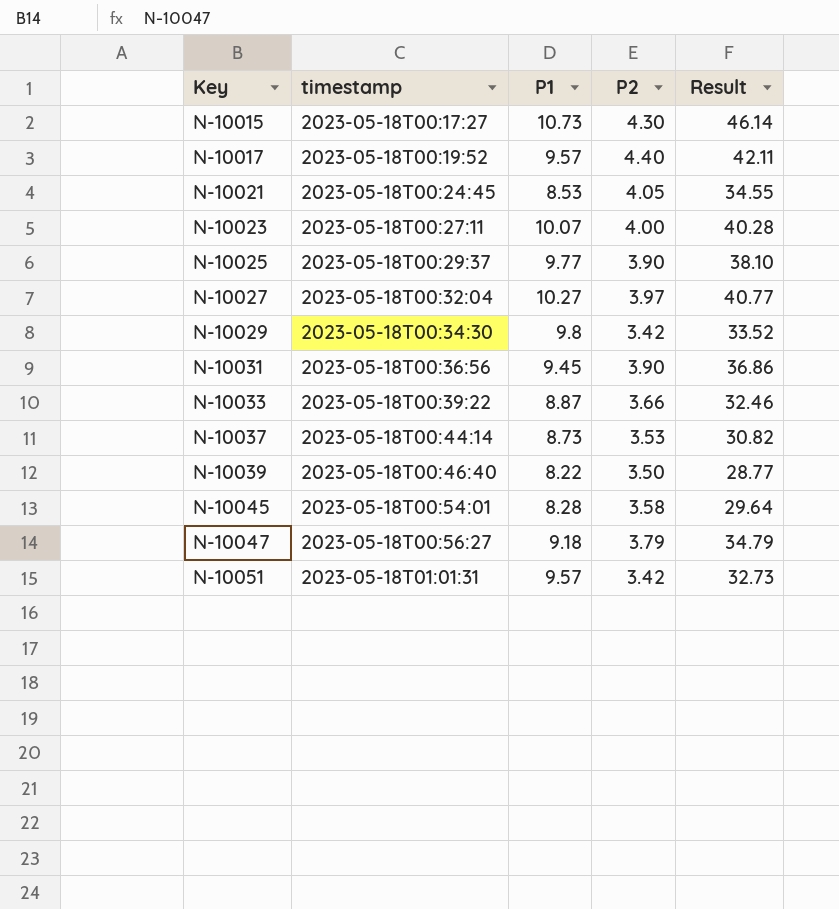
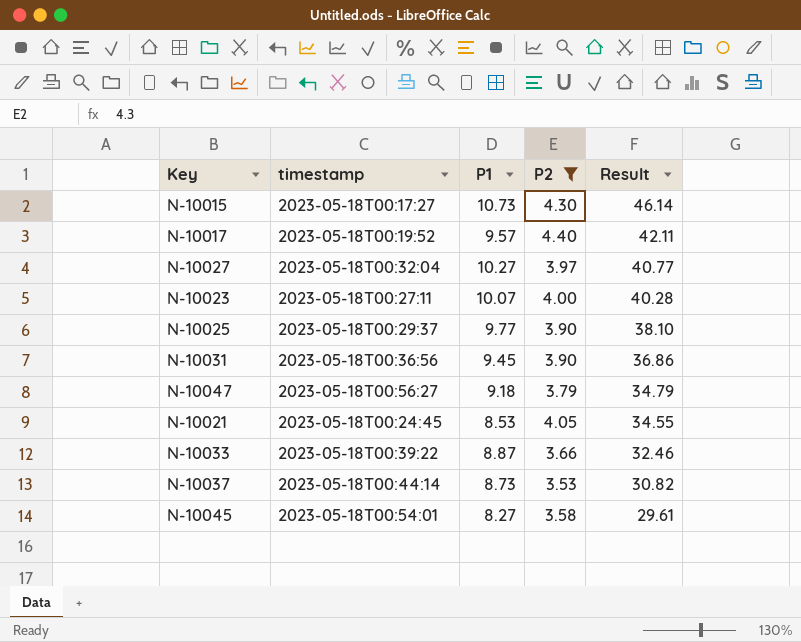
filter: none -> P2 >= 3.53
row order: Key ascending -> Result descending
N-10045 | P1: 8.28 -> 8.27
N-10045 | Result: 29.64 -> 29.61

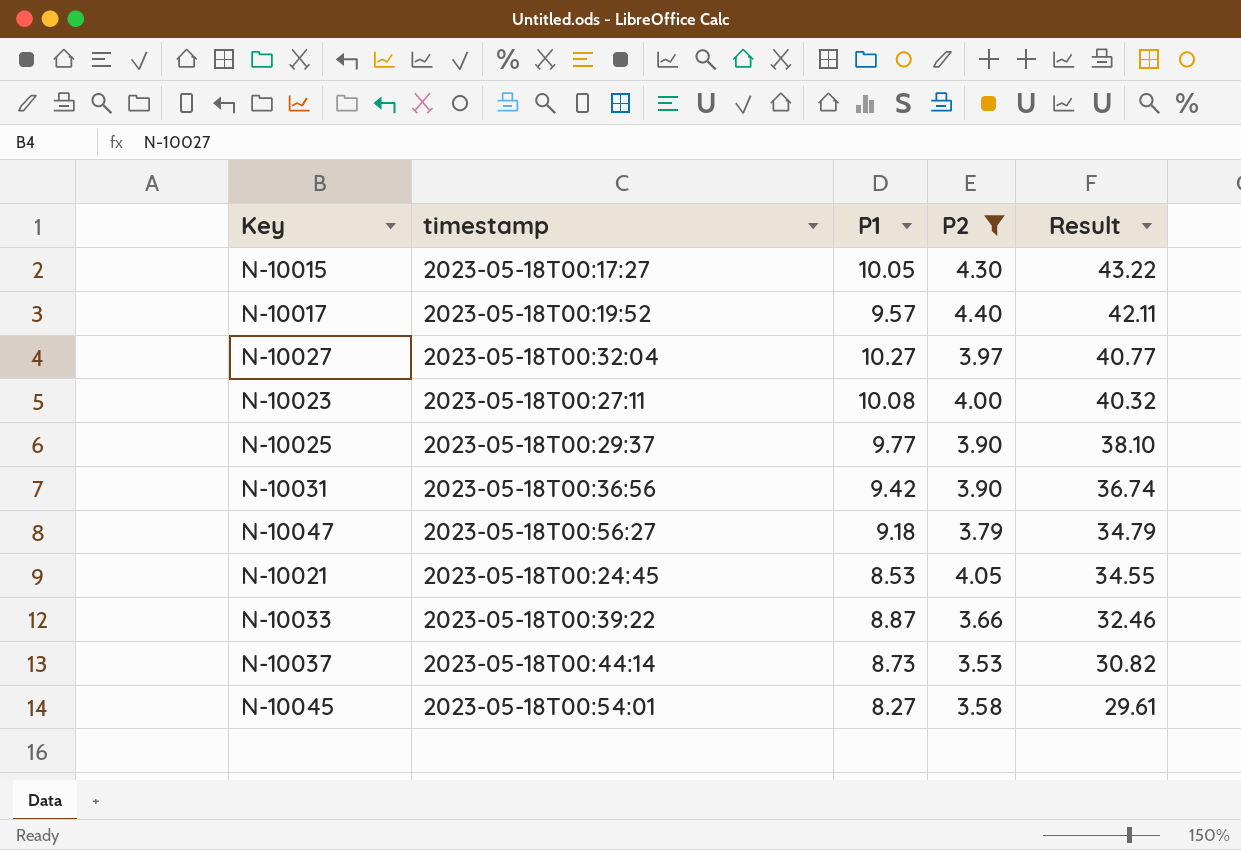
N-10015 | P1: 10.73 -> 10.05
N-10015 | Result: 46.14 -> 43.22
N-10023 | P1: 10.07 -> 10.08
N-10023 | Result: 40.28 -> 40.32
N-10031 | P1: 9.45 -> 9.42
N-10031 | Result: 36.86 -> 36.74

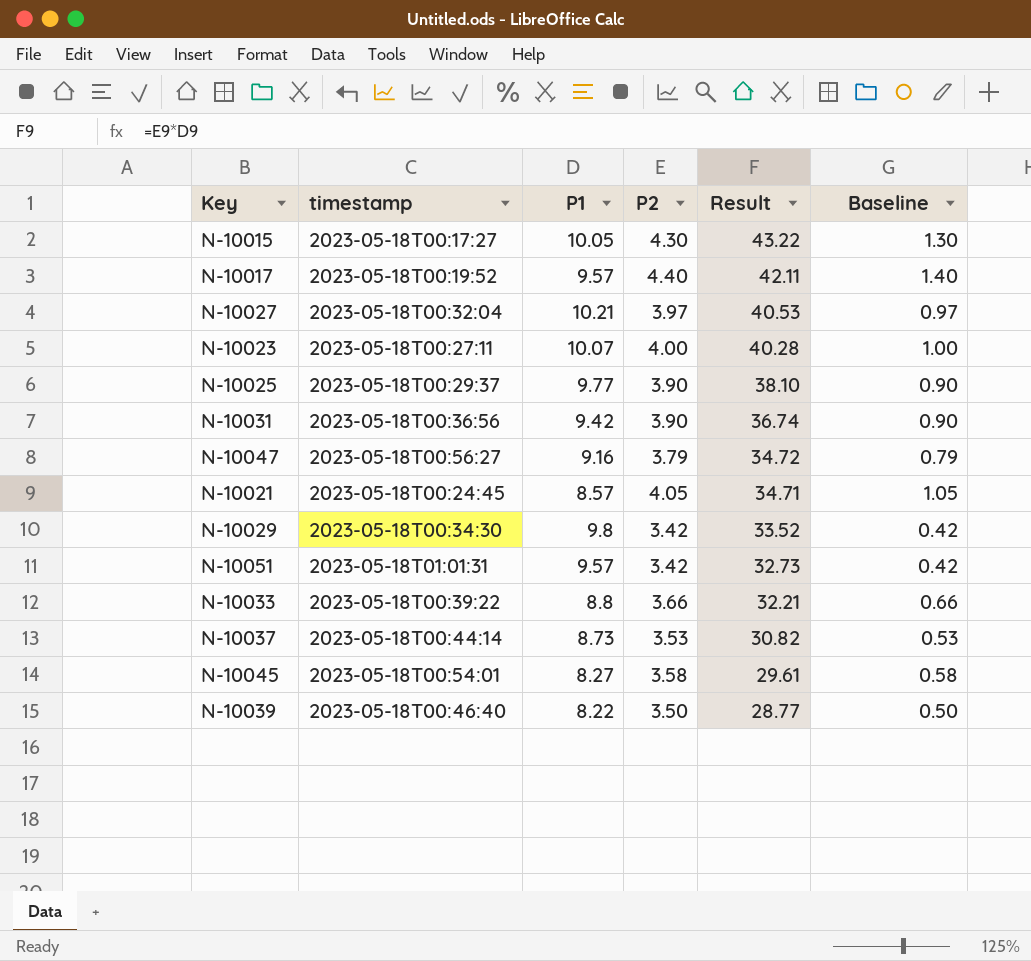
filter: P2 >= 3.53 -> none
column Baseline | formula: none -> [P2] - 3
N-10027 | P1: 10.27 -> 10.21
N-10027 | Result: 40.77 -> 40.53
N-10023 | P1: 10.08 -> 10.07
N-10023 | Result: 40.32 -> 40.28
N-10047 | P1: 9.18 -> 9.16
N-10047 | Result: 34.79 -> 34.72
N-10021 | P1: 8.53 -> 8.57
N-10021 | Result: 34.55 -> 34.71
N-10033 | P1: 8.87 -> 8.8
N-10033 | Result: 32.46 -> 32.21

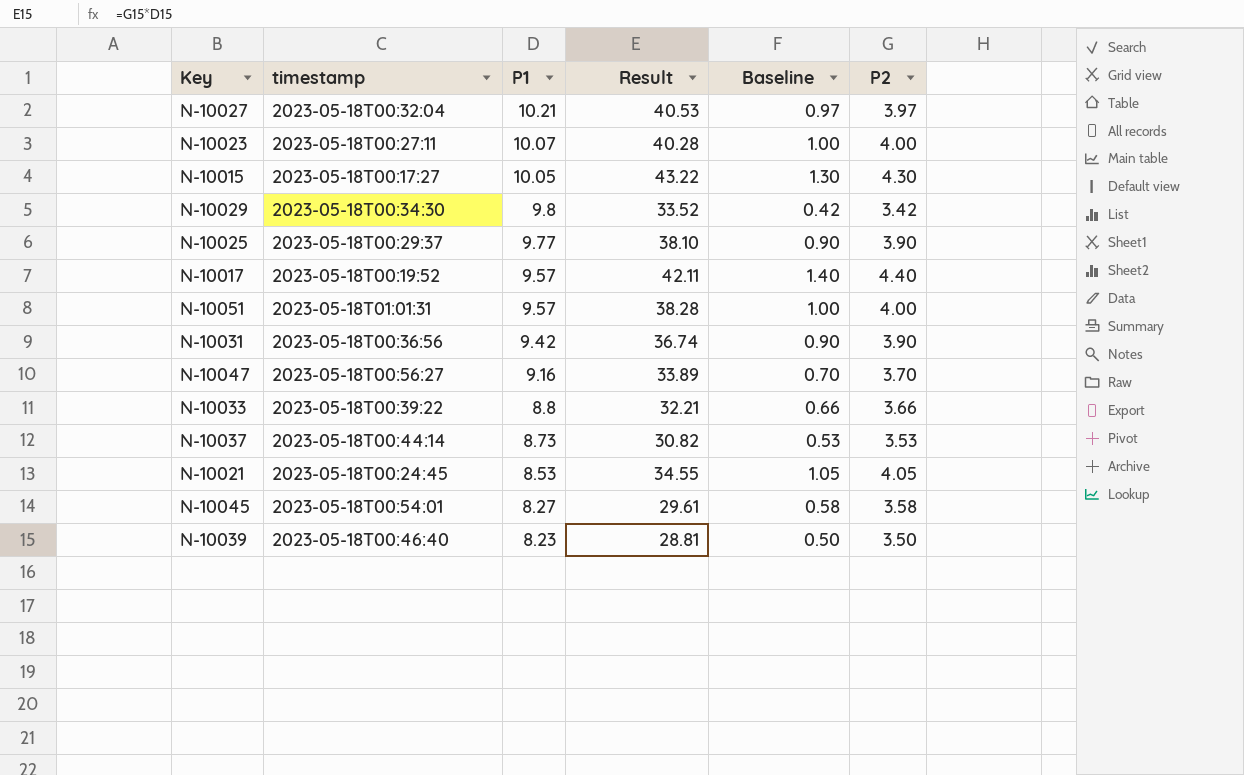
row order: Result descending -> P1 descending
column P2 | position: 4 -> 6
N-10051 | Result: 32.73 -> 38.28
N-10051 | Baseline: 0.42 -> 1.00
N-10051 | P2: 3.42 -> 4.00
N-10047 | Result: 34.72 -> 33.89
N-10047 | Baseline: 0.79 -> 0.70
N-10047 | P2: 3.79 -> 3.70
N-10021 | P1: 8.57 -> 8.53
N-10021 | Result: 34.71 -> 34.55
N-10039 | P1: 8.22 -> 8.23
N-10039 | Result: 28.77 -> 28.81

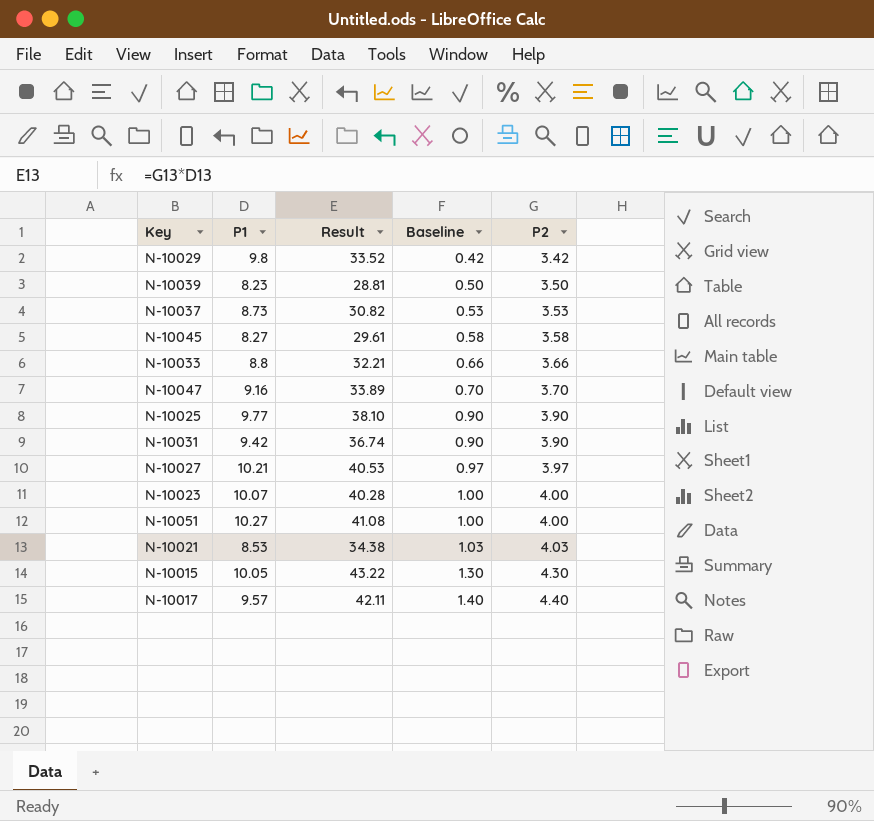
row order: P1 descending -> Baseline ascending
column timestamp | position: 2 -> none
N-10051 | P1: 9.57 -> 10.27
N-10051 | Result: 38.28 -> 41.08
N-10021 | Result: 34.55 -> 34.38
N-10021 | Baseline: 1.05 -> 1.03
N-10021 | P2: 4.05 -> 4.03

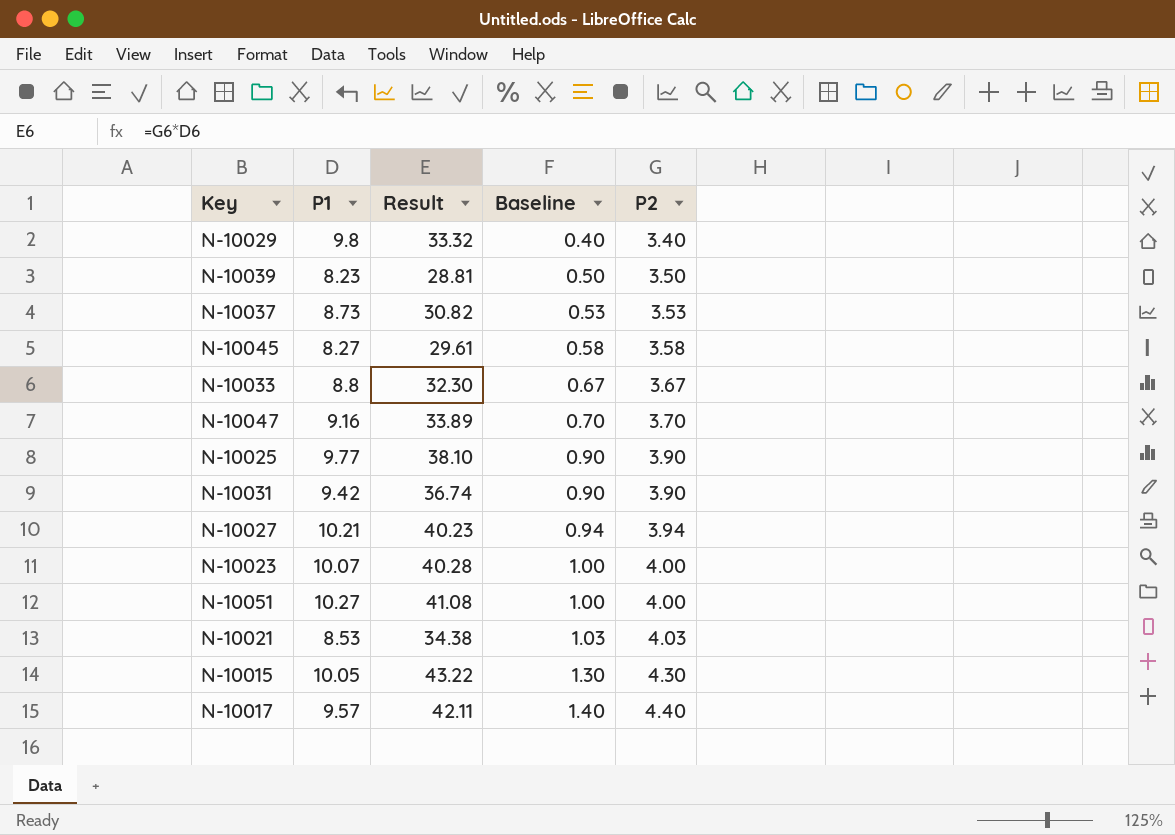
N-10029 | Result: 33.52 -> 33.32
N-10029 | Baseline: 0.42 -> 0.40
N-10029 | P2: 3.42 -> 3.40
N-10033 | Result: 32.21 -> 32.30
N-10033 | Baseline: 0.66 -> 0.67
N-10033 | P2: 3.66 -> 3.67
N-10027 | Result: 40.53 -> 40.23
N-10027 | Baseline: 0.97 -> 0.94
N-10027 | P2: 3.97 -> 3.94

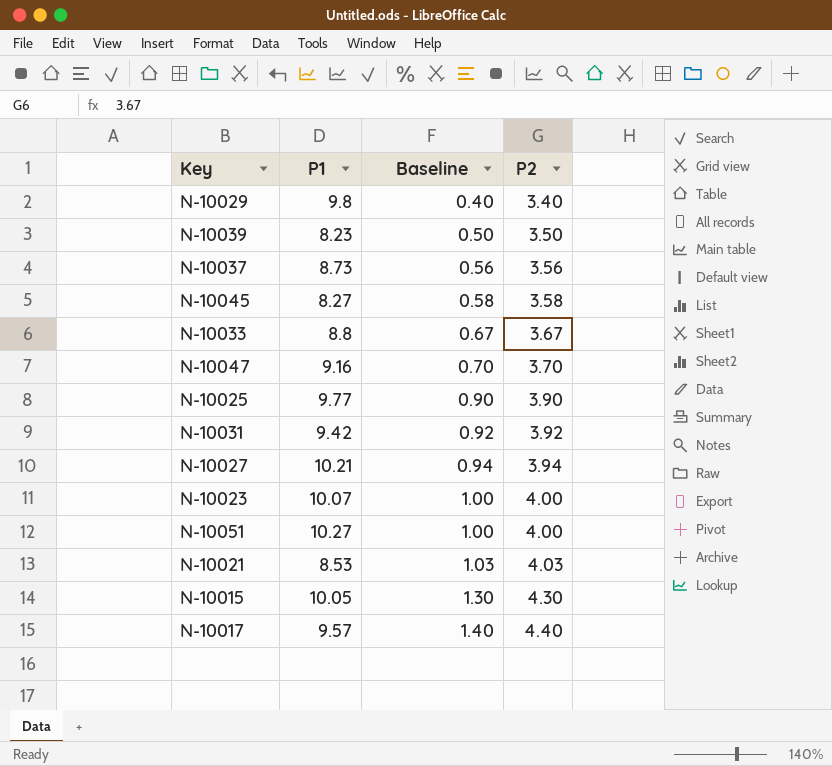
column Result | formula: [P1] * [P2] -> none
N-10037 | Baseline: 0.53 -> 0.56
N-10037 | P2: 3.53 -> 3.56
N-10031 | Baseline: 0.90 -> 0.92
N-10031 | P2: 3.90 -> 3.92

